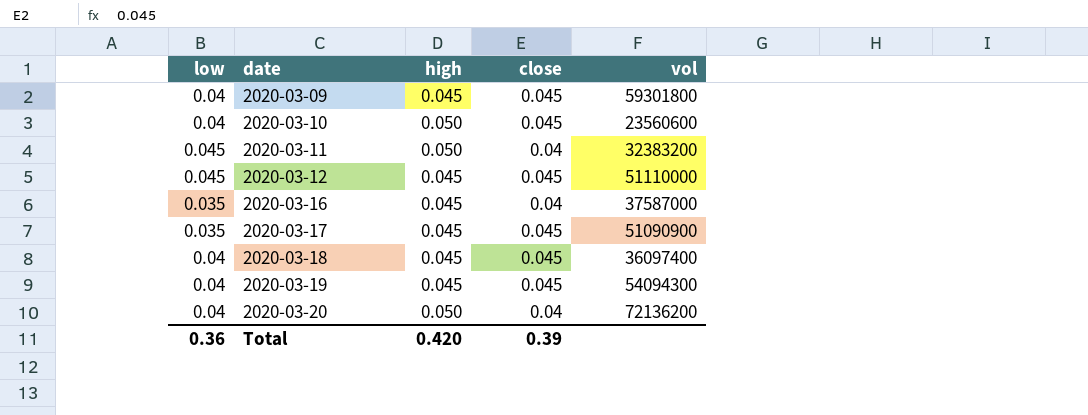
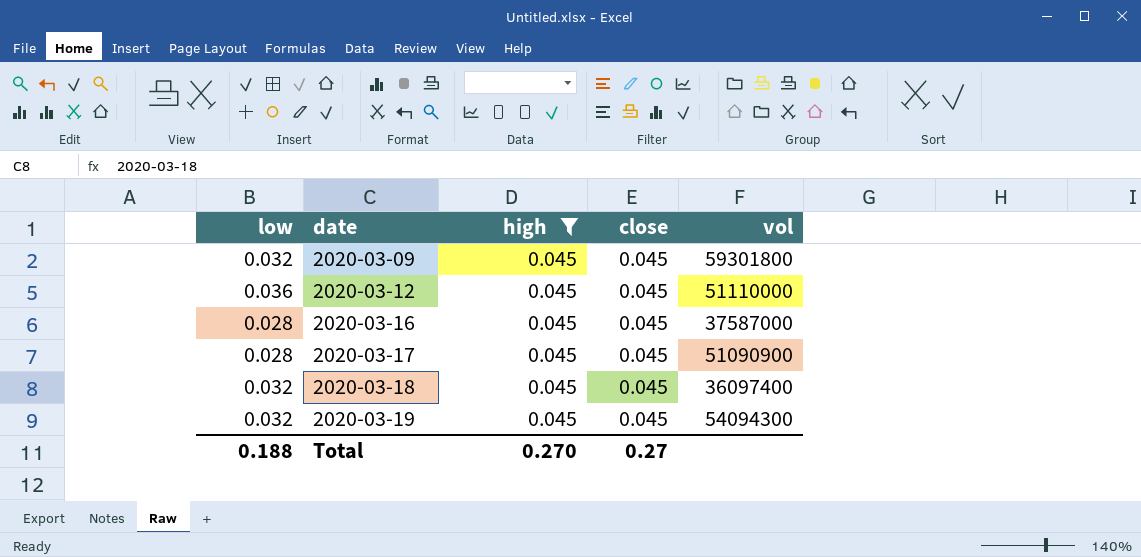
filter: none -> high = 0.045
2020-03-09 | low: 0.04 -> 0.032
2020-03-12 | low: 0.045 -> 0.036
2020-03-16 | low: 0.035 -> 0.028
2020-03-16 | close: 0.04 -> 0.045
2020-03-17 | low: 0.035 -> 0.028
2020-03-18 | low: 0.04 -> 0.032
2020-03-19 | low: 0.04 -> 0.032
Total | low: 0.36 -> 0.188
Total | high: 0.420 -> 0.270
Total | close: 0.39 -> 0.27

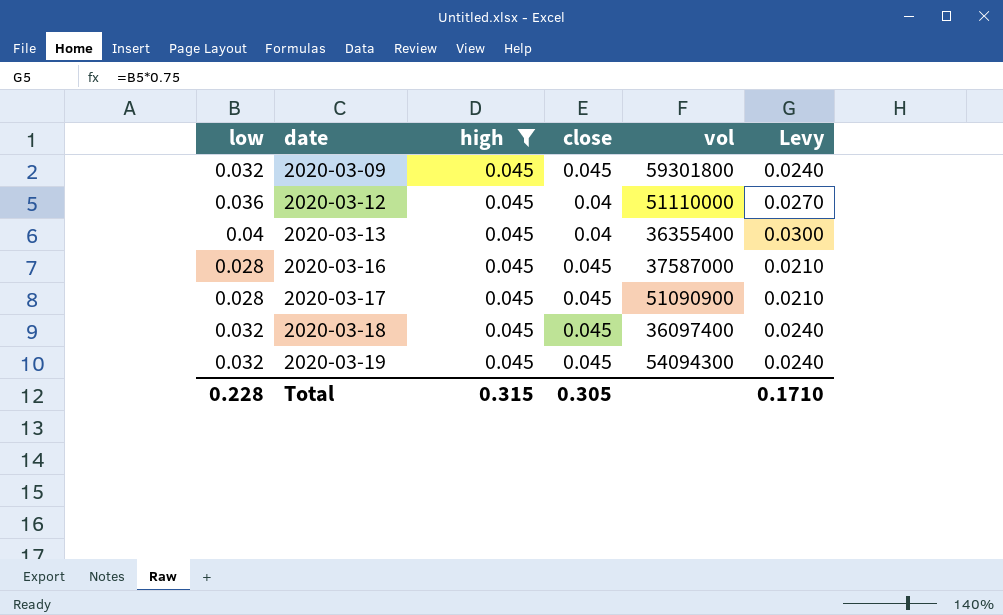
column Levy | formula: none -> [low] * 0.75
2020-03-12 | close: 0.045 -> 0.04
row 2020-03-13: none -> 0.04 | 0.045 | 0.04 | 36355400 | 0.0300
Total | low: 0.188 -> 0.228
Total | high: 0.270 -> 0.315
Total | close: 0.27 -> 0.305

